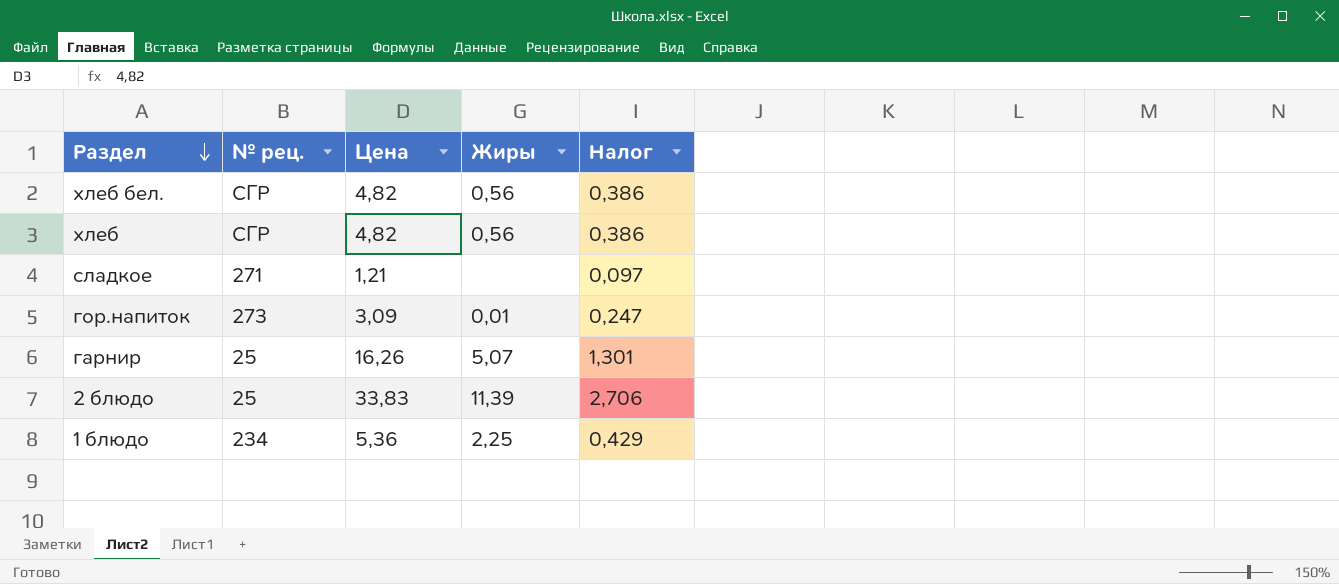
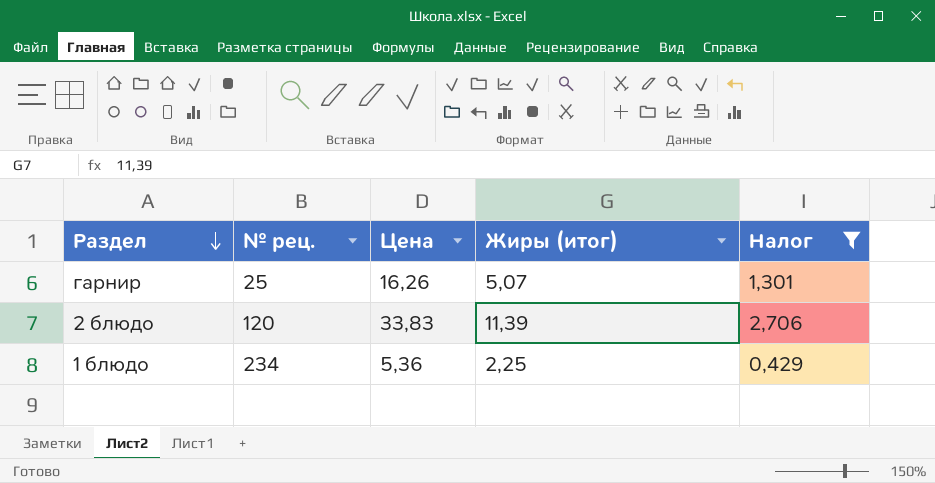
filter: none -> Налог >= 0,429
column name: Жиры -> Жиры (итог)
2 блюдо | № рец.: 25 -> 120

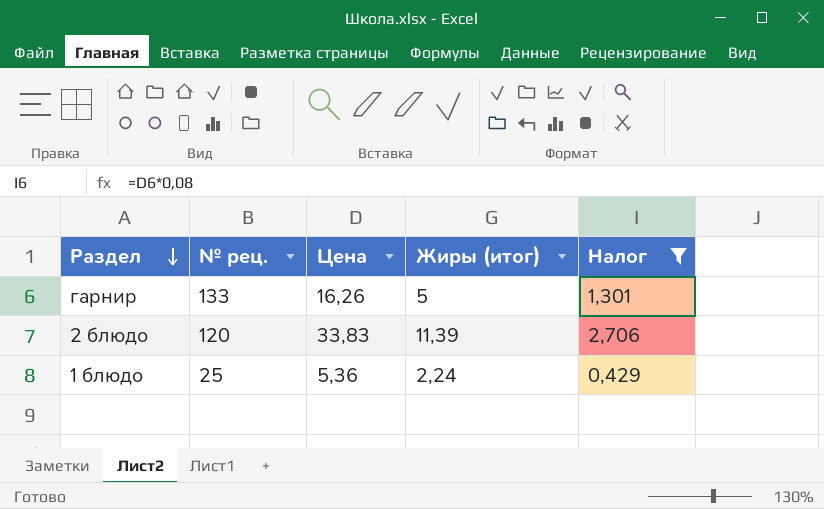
гарнир | № рец.: 25 -> 133
гарнир | Жиры (итог): 5,07 -> 5
1 блюдо | № рец.: 234 -> 25
1 блюдо | Жиры (итог): 2,25 -> 2,24

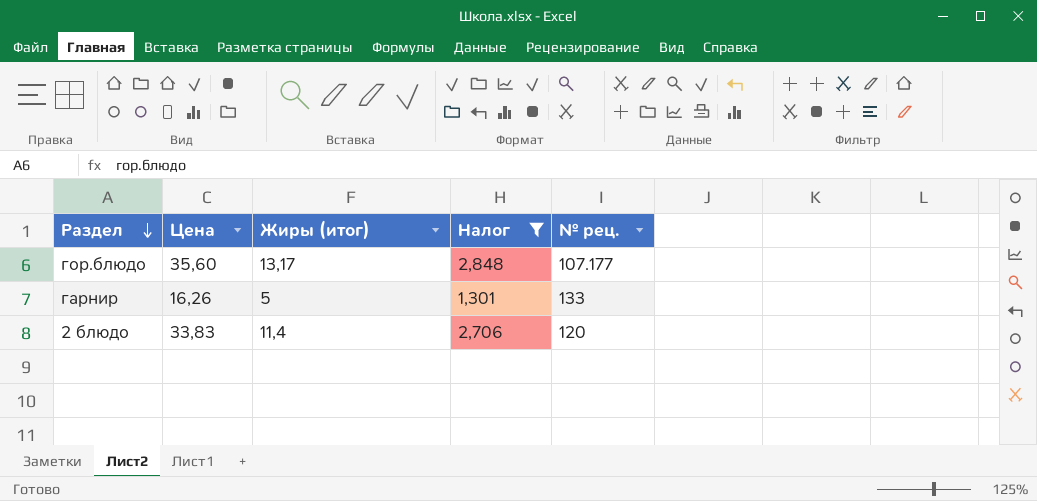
column № рец. | position: 2 -> 5
row 1 блюдо: 25 | 5,36 | 2,24 | 0,429 -> none
row гор.блюдо: none -> 35,60 | 13,17 | 2,848 | 107.177
2 блюдо | Жиры (итог): 11,39 -> 11,4

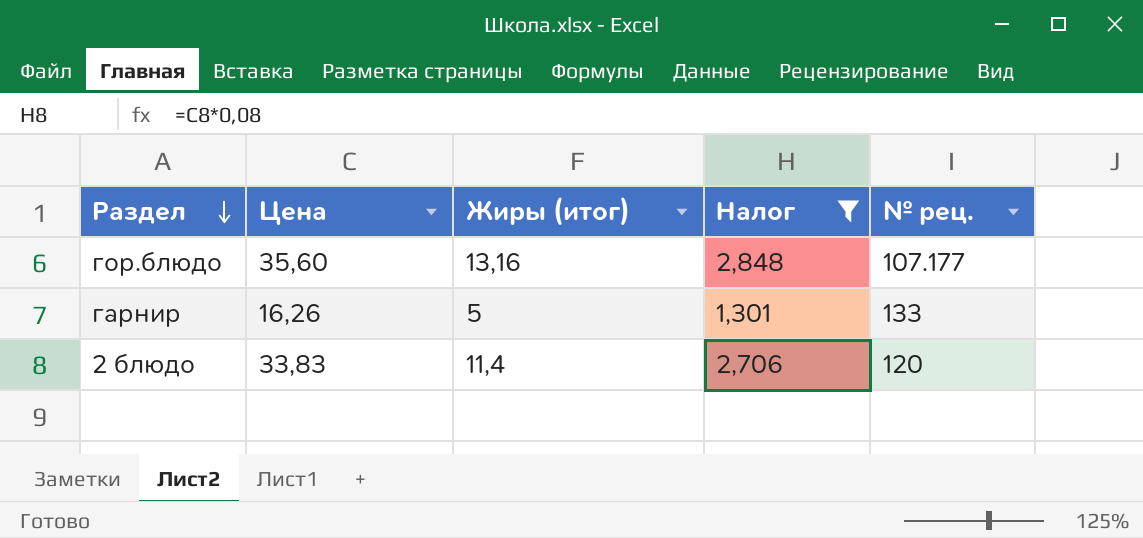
гор.блюдо | Жиры (итог): 13,17 -> 13,16

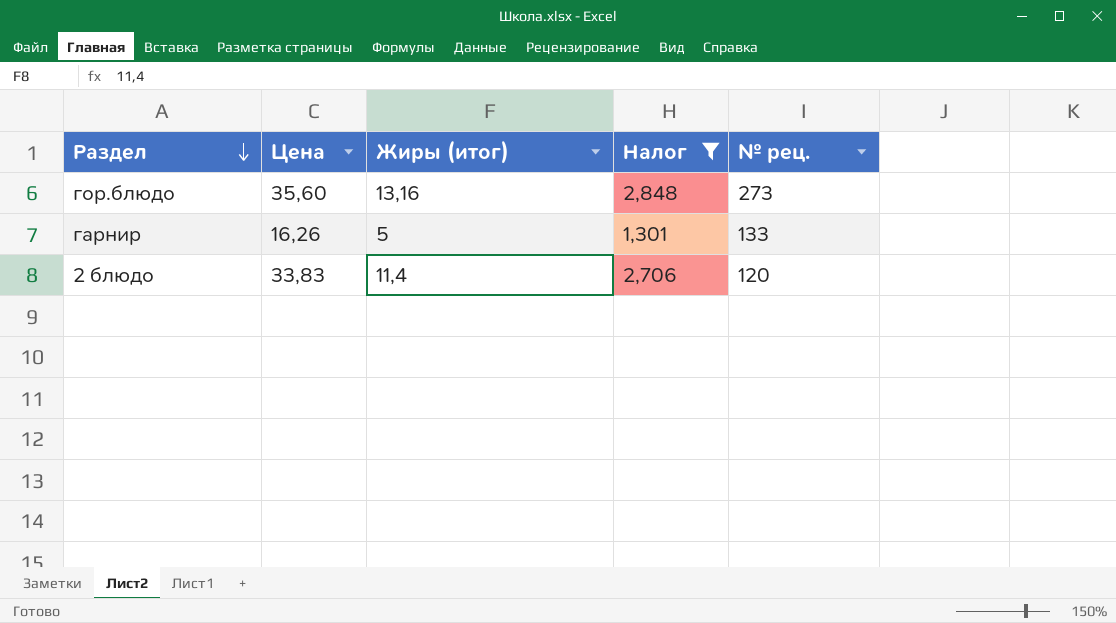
гор.блюдо | № рец.: 107.177 -> 273

